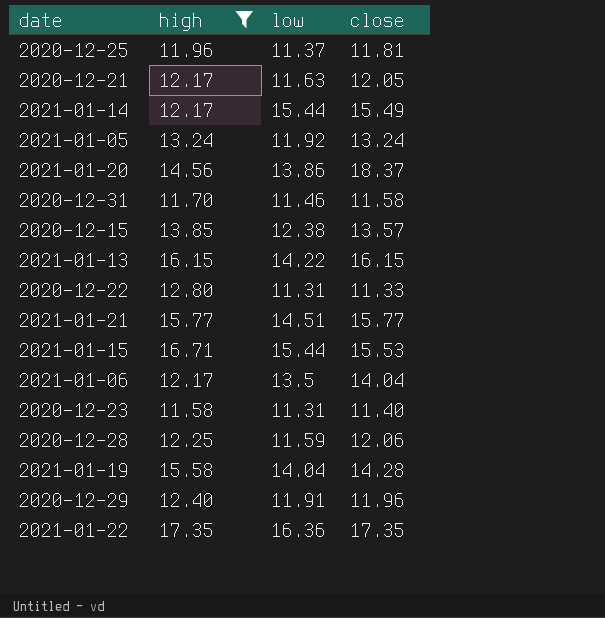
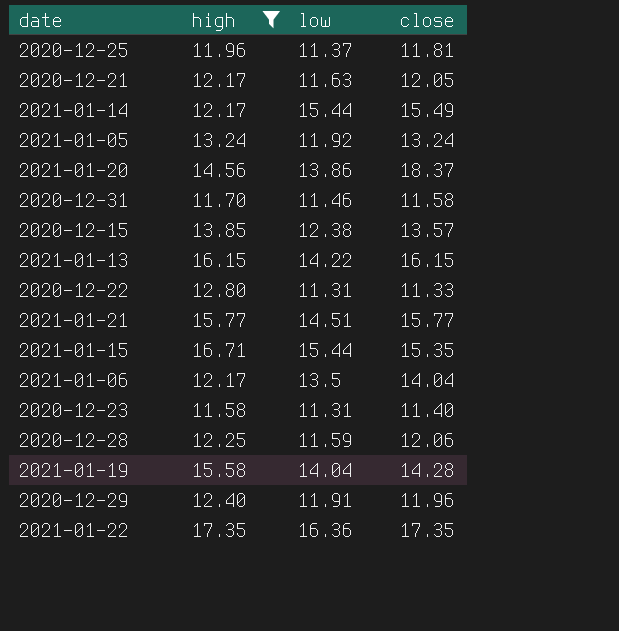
2021-01-15 | close: 15.53 -> 15.35

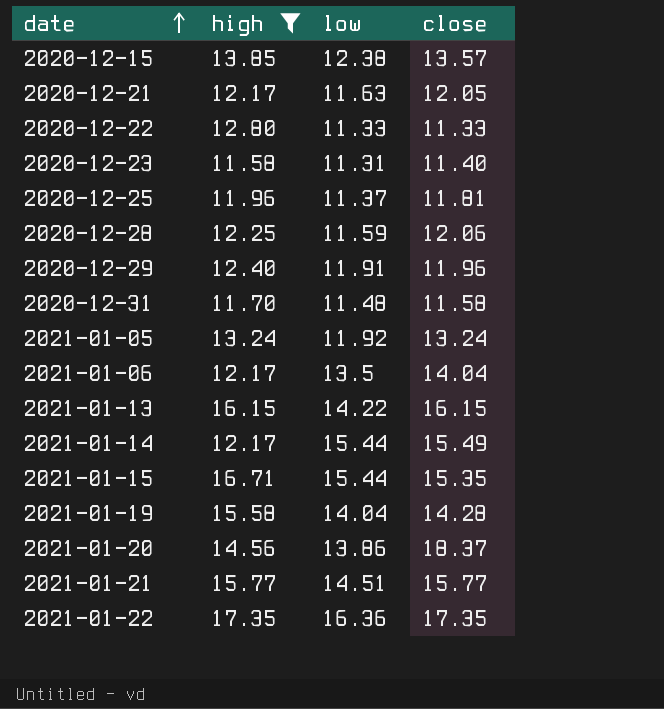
row order: none -> date ascending
2020-12-22 | low: 11.31 -> 11.33
2020-12-31 | low: 11.46 -> 11.48

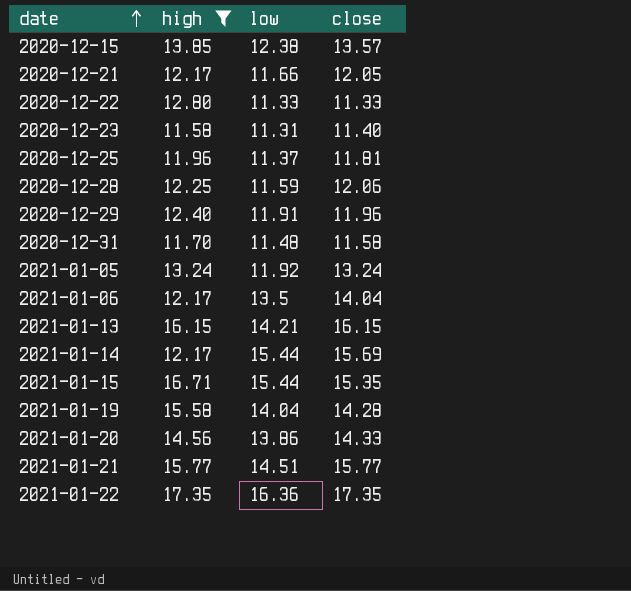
2020-12-21 | low: 11.63 -> 11.66
2021-01-13 | low: 14.22 -> 14.21
2021-01-14 | close: 15.49 -> 15.69
2021-01-20 | close: 18.37 -> 14.33

